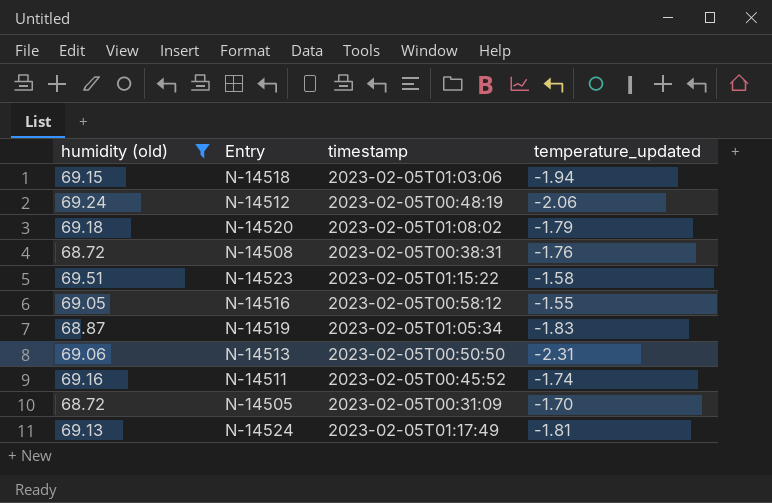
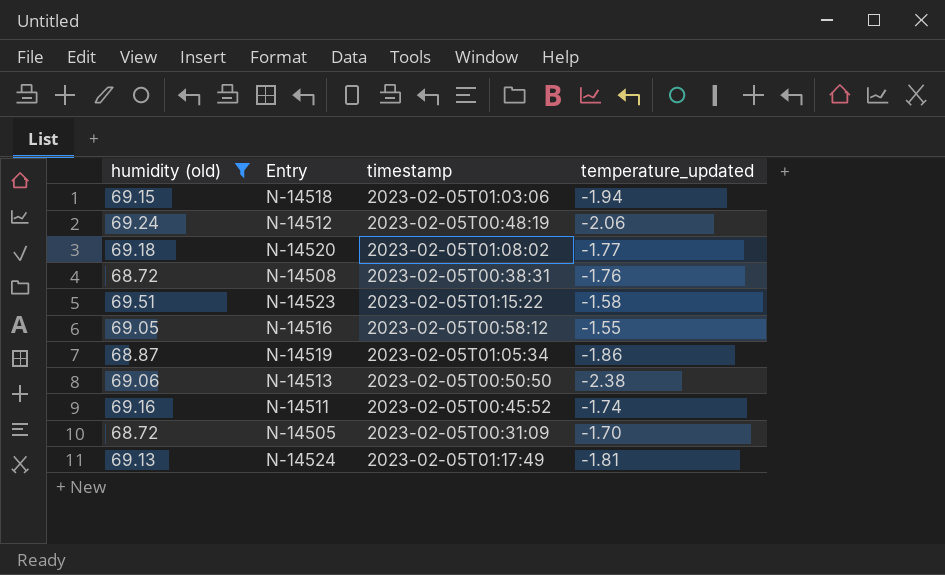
N-14520 | temperature_updated: -1.79 -> -1.77
N-14519 | temperature_updated: -1.83 -> -1.86
N-14513 | temperature_updated: -2.31 -> -2.38

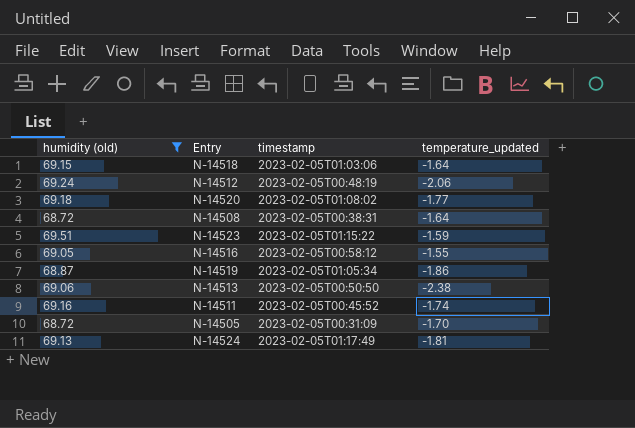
N-14518 | temperature_updated: -1.94 -> -1.64
N-14508 | temperature_updated: -1.76 -> -1.64
N-14523 | temperature_updated: -1.58 -> -1.59

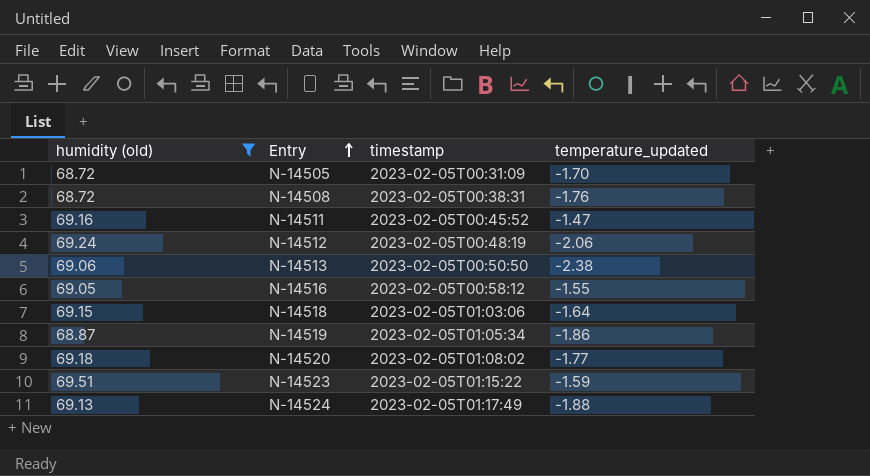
row order: none -> Entry ascending
N-14508 | temperature_updated: -1.64 -> -1.76
N-14511 | temperature_updated: -1.74 -> -1.47
N-14524 | temperature_updated: -1.81 -> -1.88

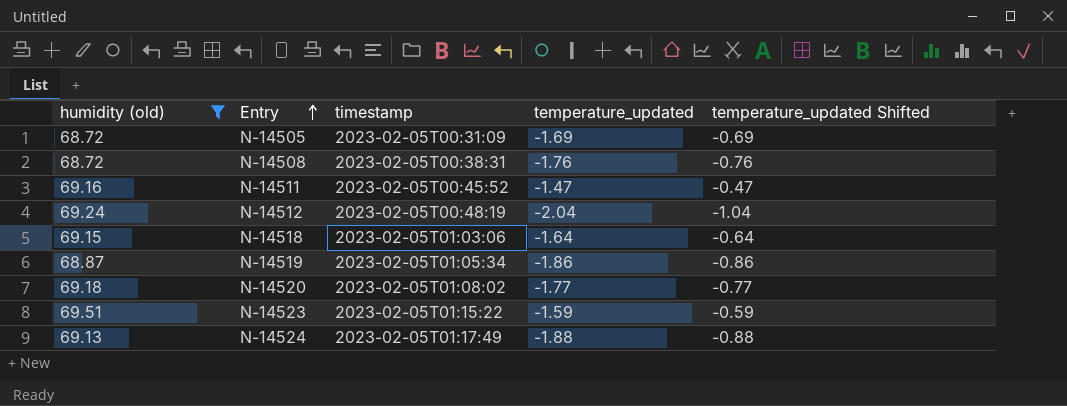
column temperature_updated Shifted | formula: none -> [temperature_updated] + 1
row N-14513: 69.06 | 2023-02-05T00:50:50 | -2.38 -> none
row N-14516: 69.05 | 2023-02-05T00:58:12 | -1.55 -> none
N-14505 | temperature_updated: -1.70 -> -1.69
N-14512 | temperature_updated: -2.06 -> -2.04

